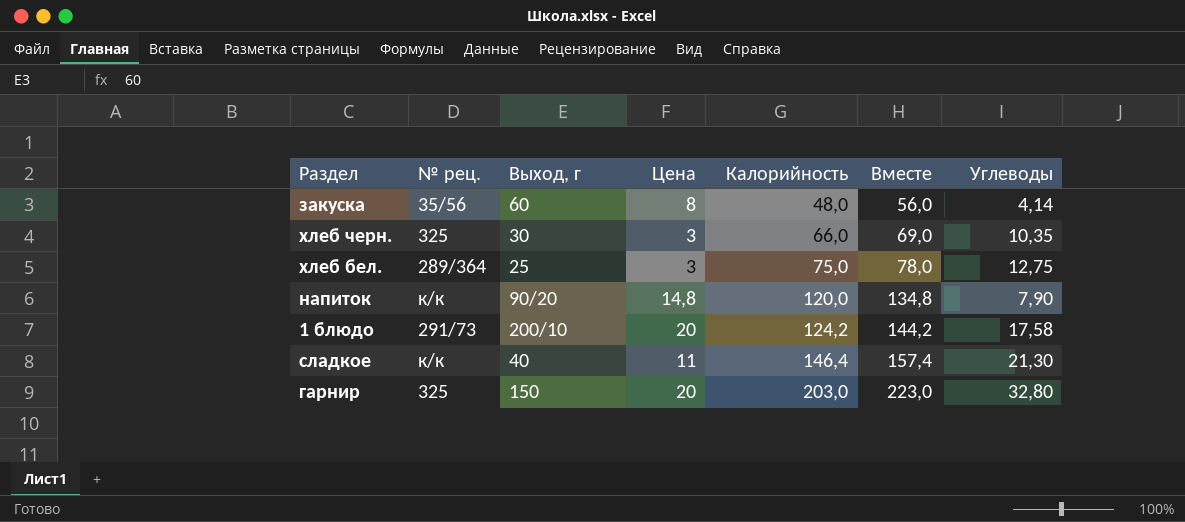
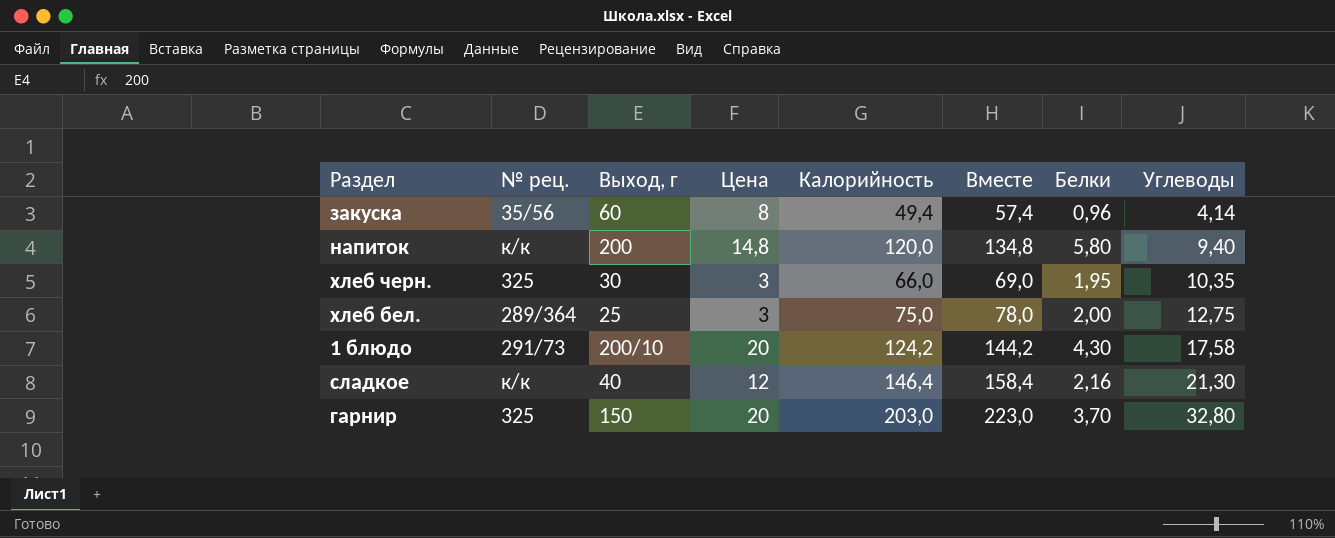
row order: Калорийность ascending -> Углеводы ascending
column Белки | position: none -> 7
закуска | Калорийность: 48,0 -> 49,4
закуска | Вместе: 56,0 -> 57,4
напиток | Выход, г: 90/20 -> 200
напиток | Углеводы: 7,90 -> 9,40
сладкое | Цена: 11 -> 12
сладкое | Вместе: 157,4 -> 158,4

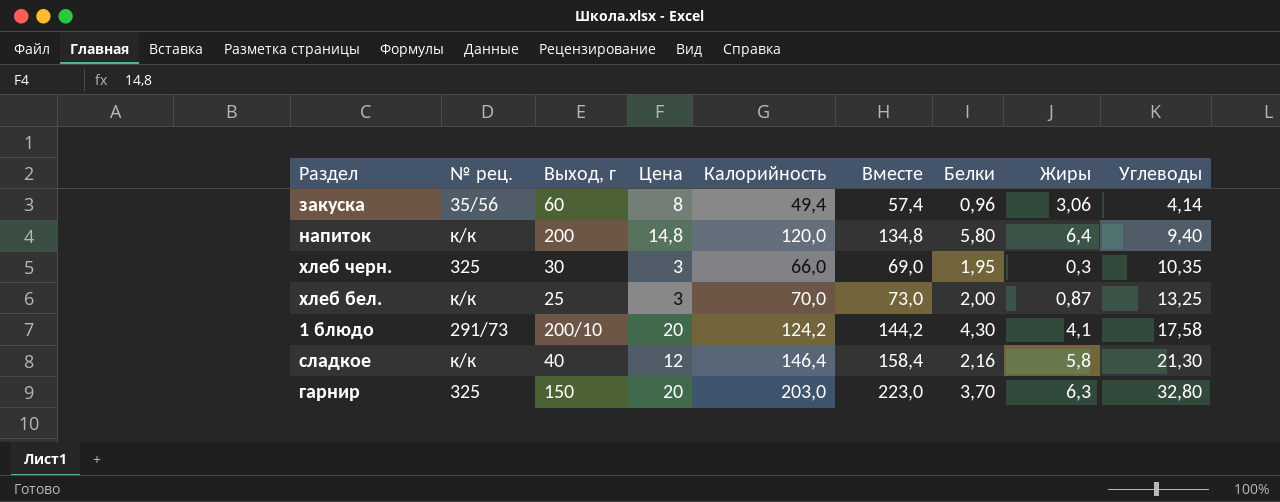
column Жиры | position: none -> 8
хлеб бел. | № рец.: 289/364 -> к/к
хлеб бел. | Калорийность: 75,0 -> 70,0
хлеб бел. | Вместе: 78,0 -> 73,0
хлеб бел. | Углеводы: 12,75 -> 13,25

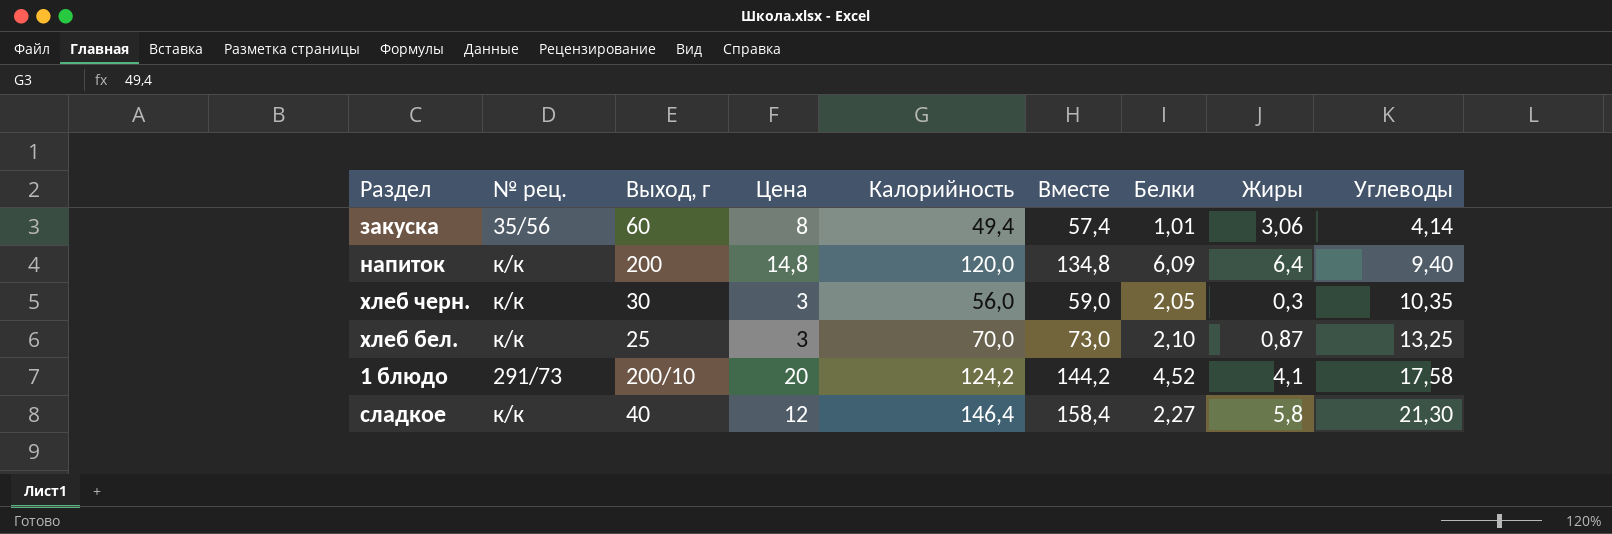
row гарнир: 325 | 150 | 20 | 203,0 | 223,0 | 3,70 | 6,3 | 32,80 -> none
закуска | Белки: 0,96 -> 1,01
напиток | Белки: 5,80 -> 6,09
хлеб черн. | № рец.: 325 -> к/к
хлеб черн. | Калорийность: 66,0 -> 56,0
хлеб черн. | Вместе: 69,0 -> 59,0
хлеб черн. | Белки: 1,95 -> 2,05
хлеб бел. | Белки: 2,00 -> 2,10
1 блюдо | Белки: 4,30 -> 4,52
сладкое | Белки: 2,16 -> 2,27

